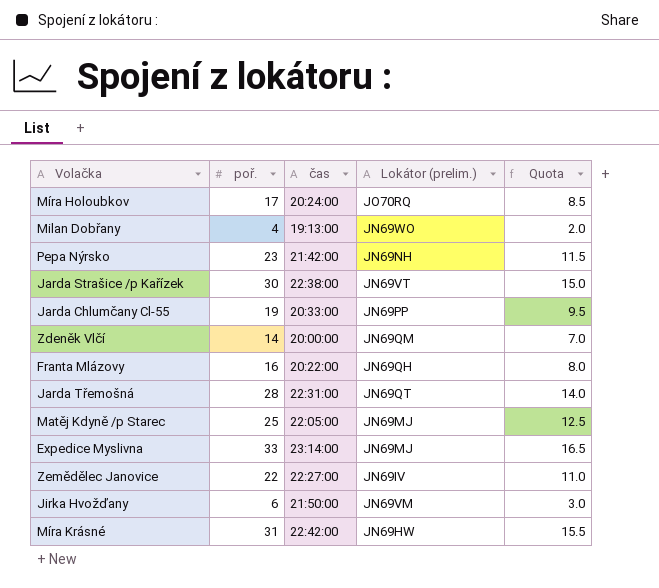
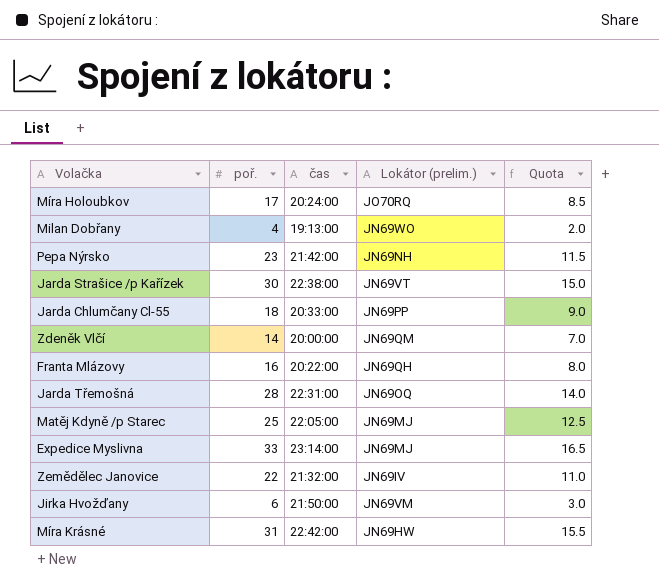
Jarda Chlumčany Cl-55 | poř.: 19 -> 18
Jarda Chlumčany Cl-55 | Quota: 9.5 -> 9.0
Jarda Třemošná | Lokátor (prelim.): JN69QT -> JN69OQ
Zemědělec Janovice | čas: 22:27:00 -> 21:32:00

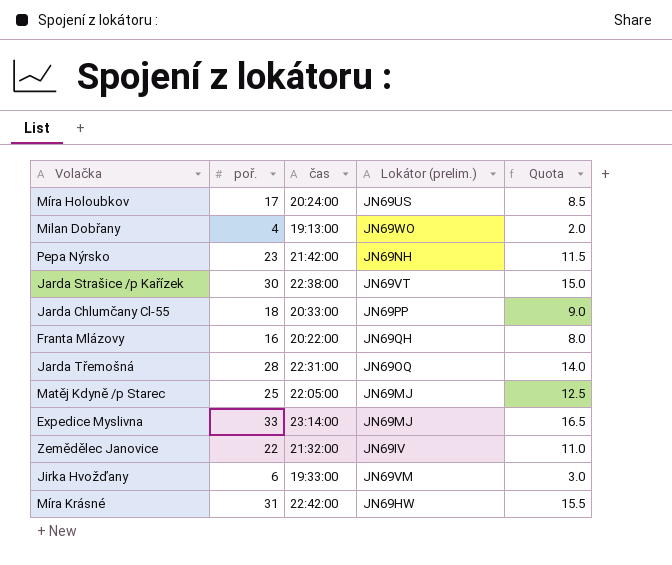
row Zdeněk Vlčí: 14 | 20:00:00 | JN69QM | 7.0 -> none
Míra Holoubkov | Lokátor (prelim.): JO70RQ -> JN69US
Jirka Hvožďany | čas: 21:50:00 -> 19:33:00

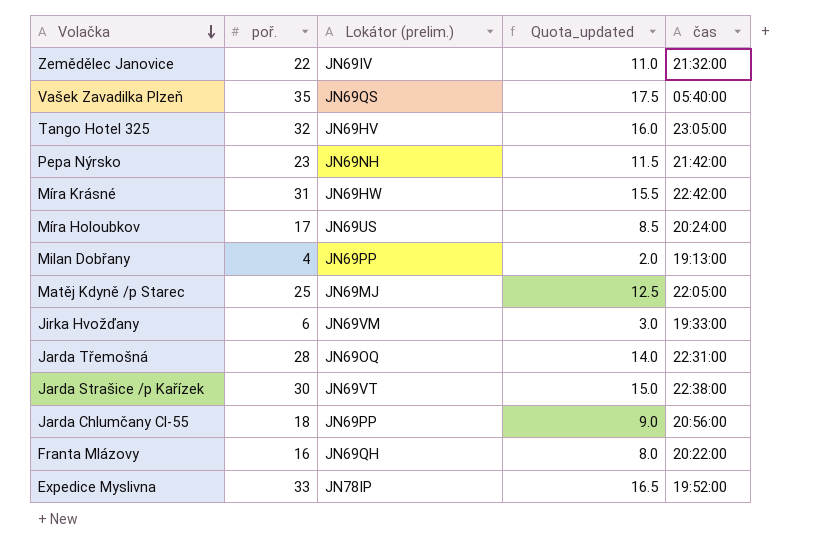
row order: none -> Volačka descending
column name: Quota -> Quota_updated
column čas | position: 3 -> 5
row Vašek Zavadilka Plzeň: none -> 35 | JN69QS | 17.5 | 05:40:00
row Tango Hotel 325: none -> 32 | JN69HV | 16.0 | 23:05:00
Milan Dobřany | Lokátor (prelim.): JN69WO -> JN69PP
Jarda Chlumčany Cl-55 | čas: 20:33:00 -> 20:56:00
Expedice Myslivna | Lokátor (prelim.): JN69MJ -> JN78IP
Expedice Myslivna | čas: 23:14:00 -> 19:52:00

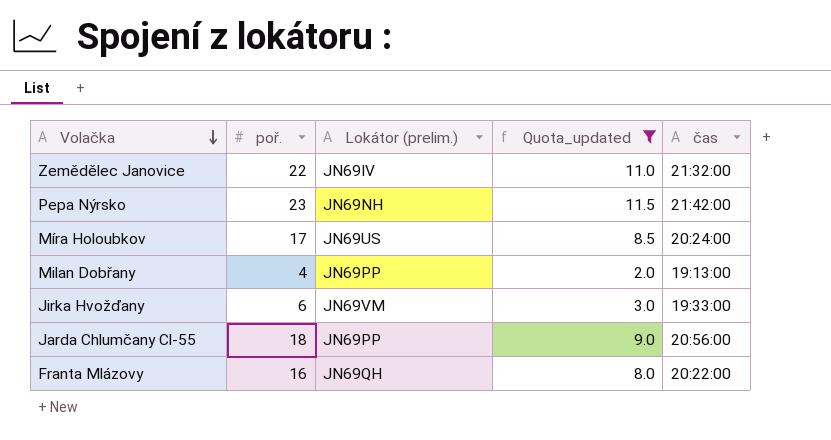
filter: none -> Quota_updated <= 11.5

